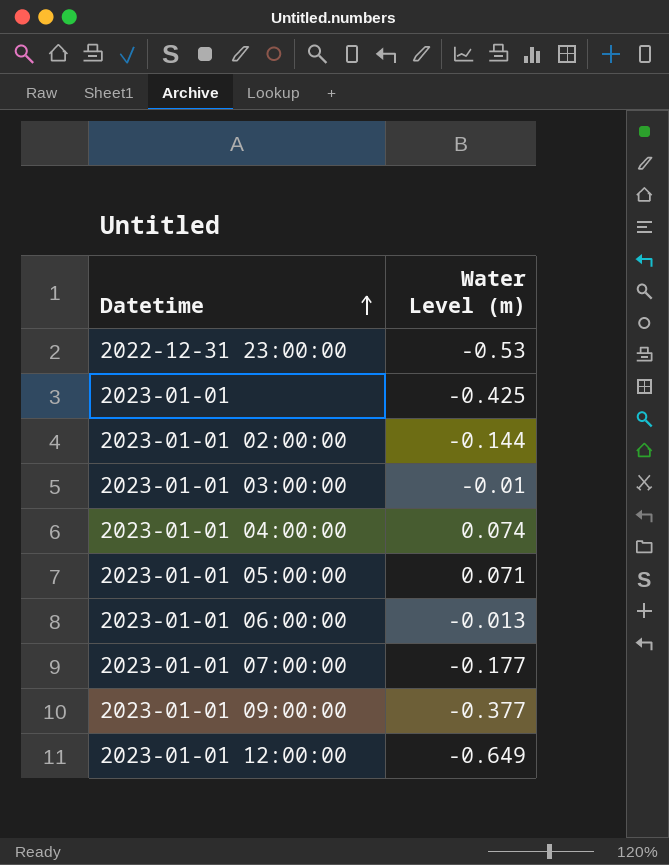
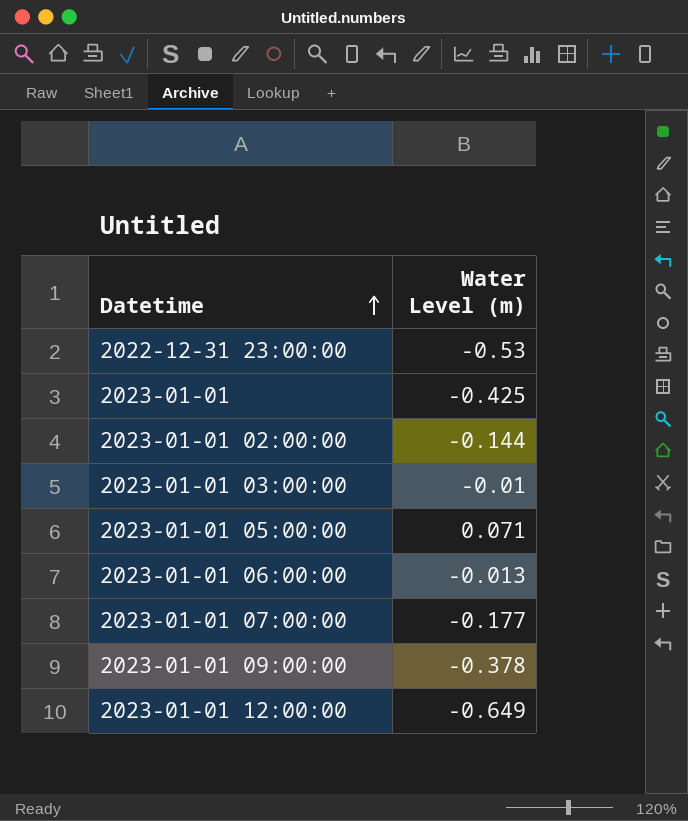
row 2023-01-01 04:00:00: 0.074 -> none
2023-01-01 09:00:00 | Water Level (m): -0.377 -> -0.378

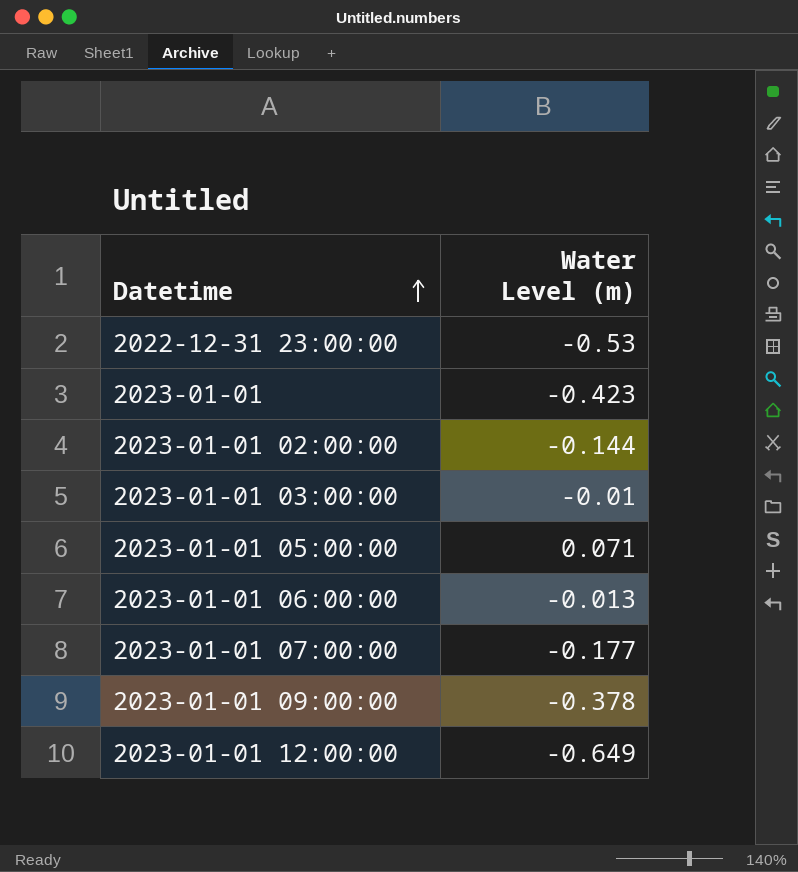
2023-01-01 | Water Level (m): -0.425 -> -0.423

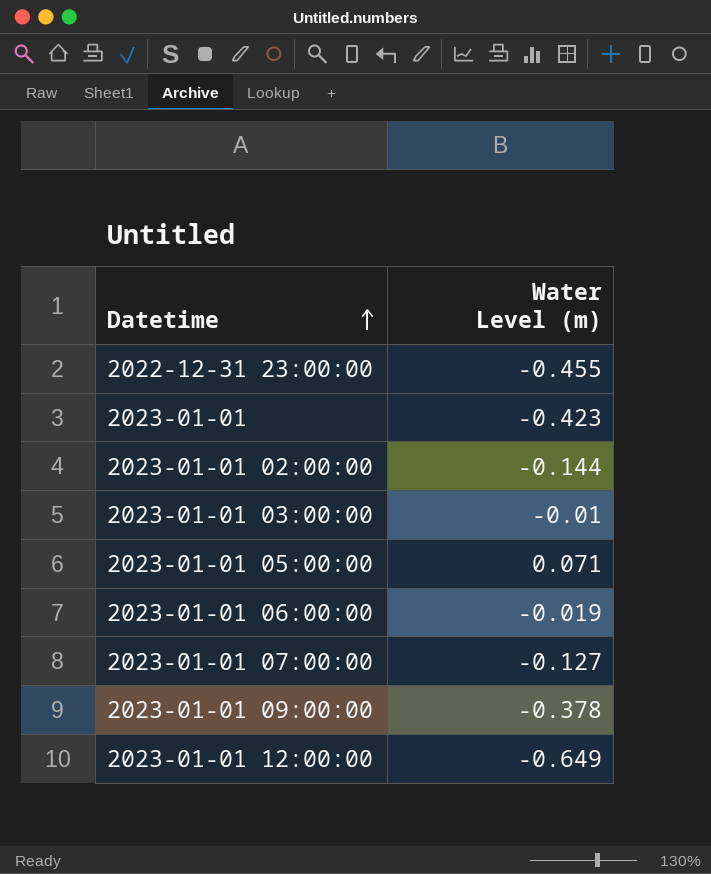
2022-12-31 23:00:00 | Water Level (m): -0.53 -> -0.455
2023-01-01 06:00:00 | Water Level (m): -0.013 -> -0.019
2023-01-01 07:00:00 | Water Level (m): -0.177 -> -0.127

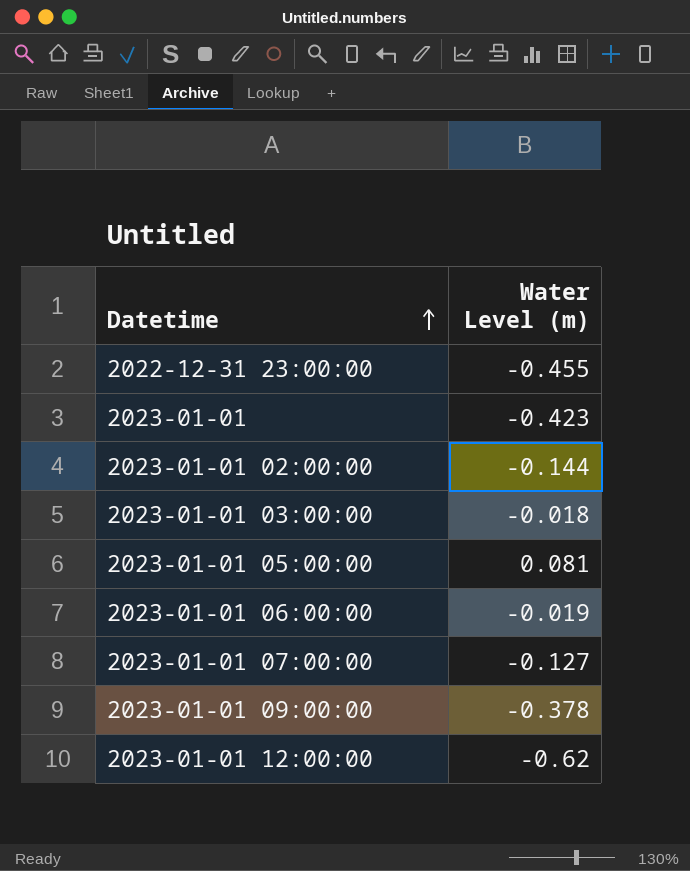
2023-01-01 03:00:00 | Water Level (m): -0.01 -> -0.018
2023-01-01 05:00:00 | Water Level (m): 0.071 -> 0.081
2023-01-01 12:00:00 | Water Level (m): -0.649 -> -0.62

